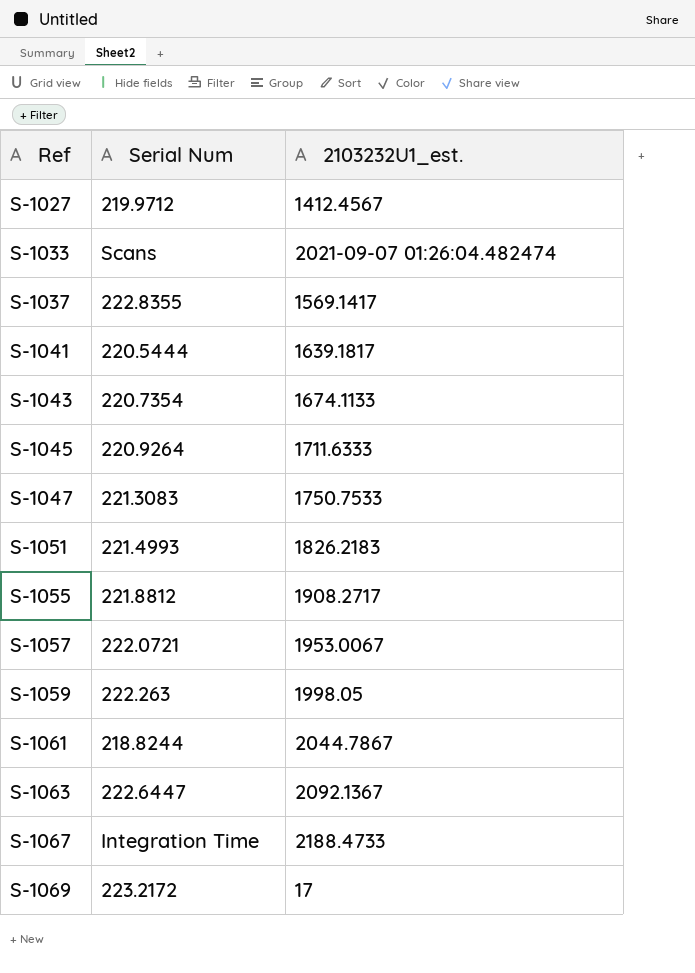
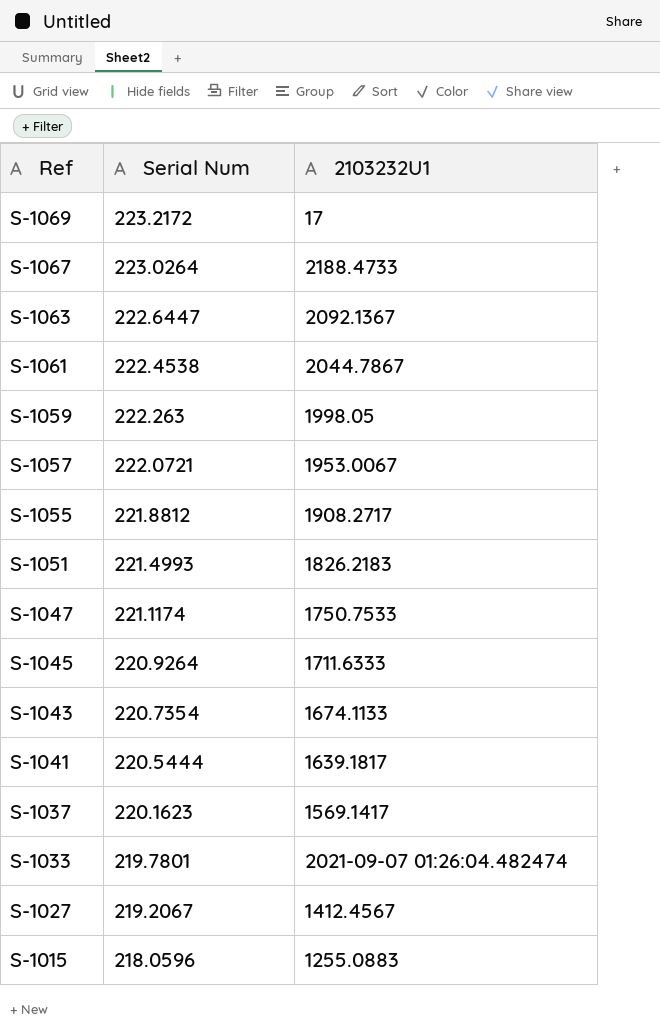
row order: Ref ascending -> Ref descending
column name: 2103232U1_est. -> 2103232U1
S-1067 | Serial Num: Integration Time -> 223.0264
S-1061 | Serial Num: 218.8244 -> 222.4538
S-1047 | Serial Num: 221.3083 -> 221.1174
S-1037 | Serial Num: 222.8355 -> 220.1623
S-1033 | Serial Num: Scans -> 219.7801
S-1027 | Serial Num: 219.9712 -> 219.2067
row S-1015: none -> 218.0596 | 1255.0883

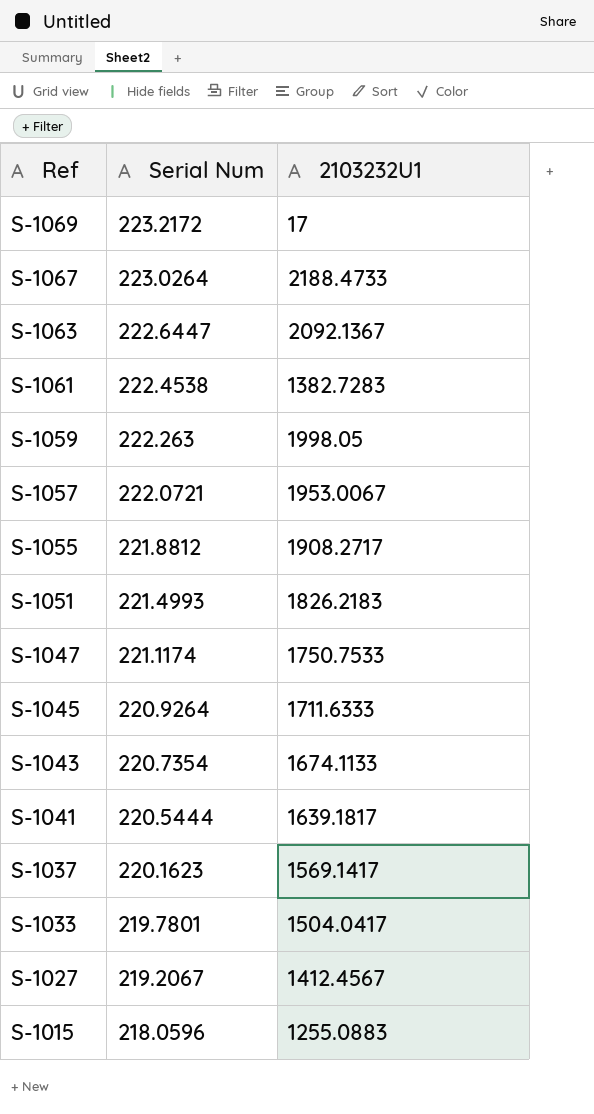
S-1061 | 2103232U1: 2044.7867 -> 1382.7283
S-1033 | 2103232U1: 2021-09-07 01:26:04.482474 -> 1504.0417

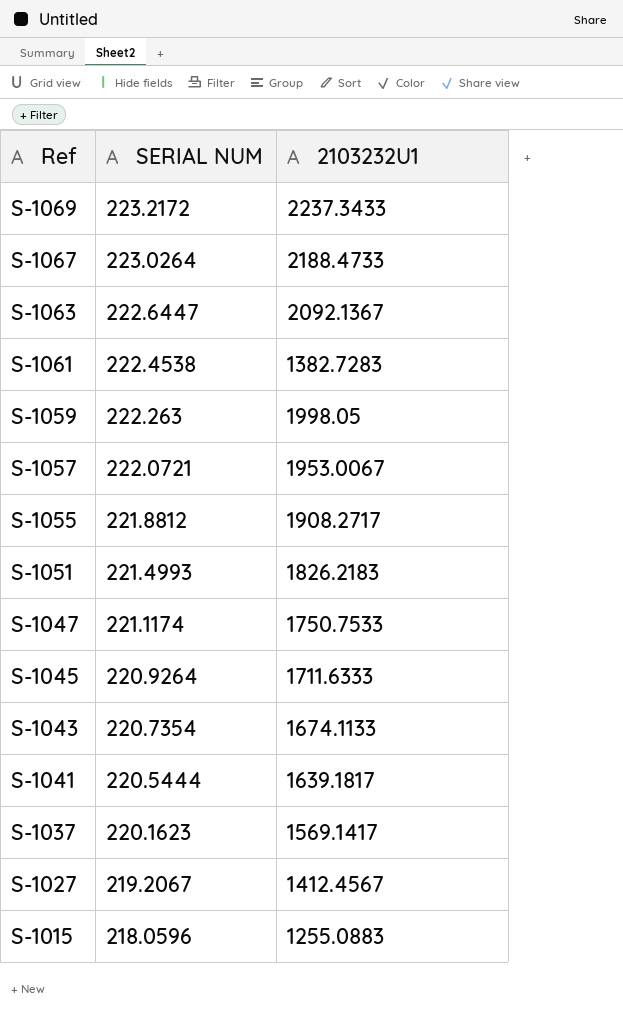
column name: Serial Num -> SERIAL NUM
row S-1033: 219.7801 | 1504.0417 -> none
S-1069 | 2103232U1: 17 -> 2237.3433

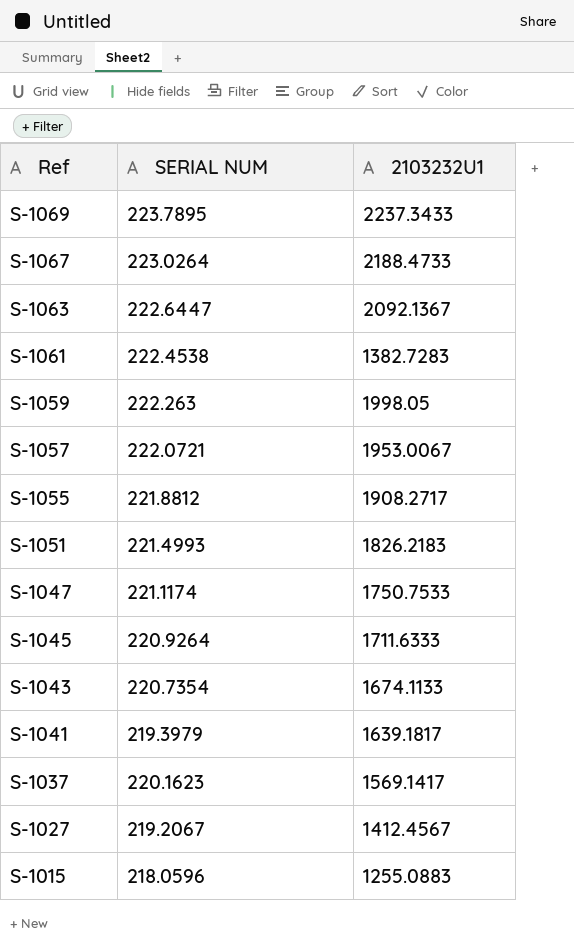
S-1069 | SERIAL NUM: 223.2172 -> 223.7895
S-1041 | SERIAL NUM: 220.5444 -> 219.3979

